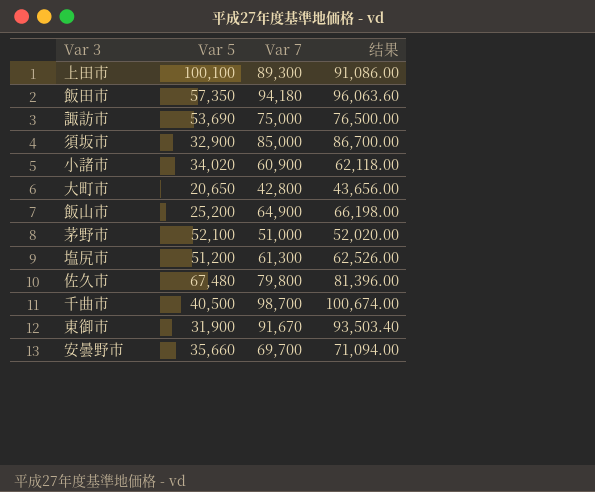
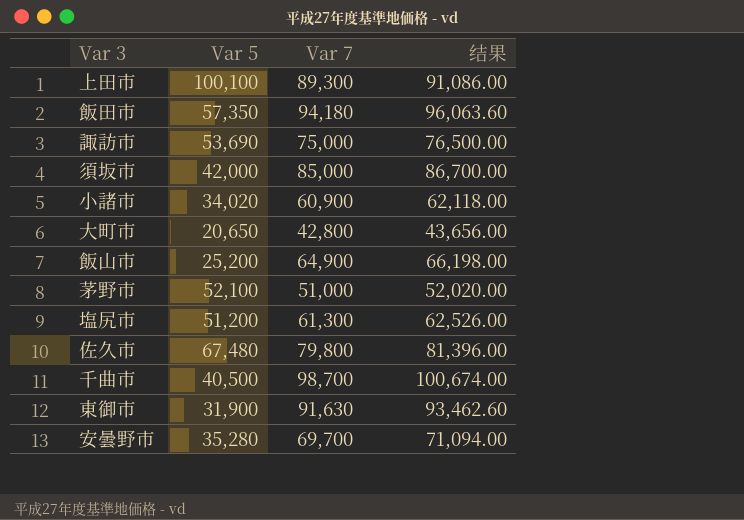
須坂市 | Var 5: 32,900 -> 42,000
東御市 | Var 7: 91,670 -> 91,630
東御市 | 结果: 93,503.40 -> 93,462.60
安曇野市 | Var 5: 35,660 -> 35,280

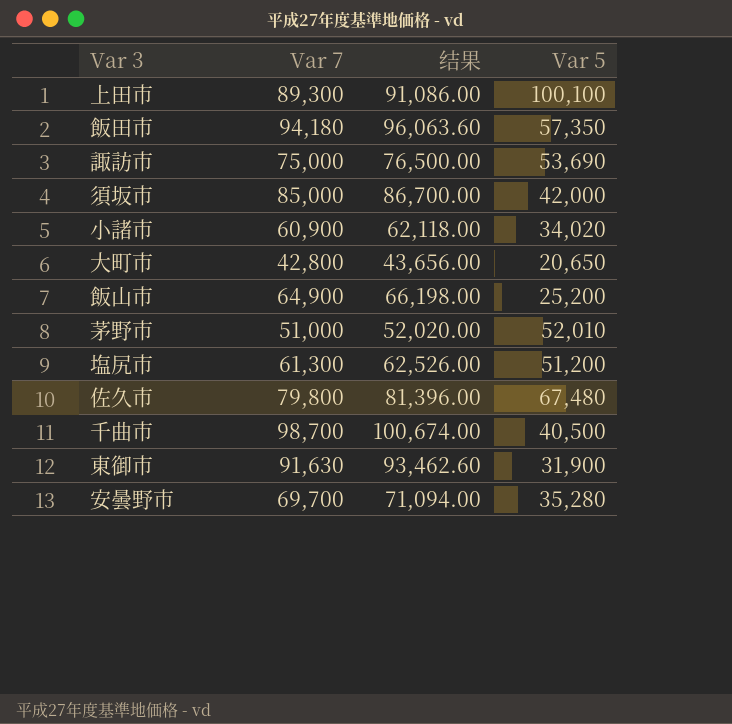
column Var 5 | position: 2 -> 4
茅野市 | Var 5: 52,100 -> 52,010

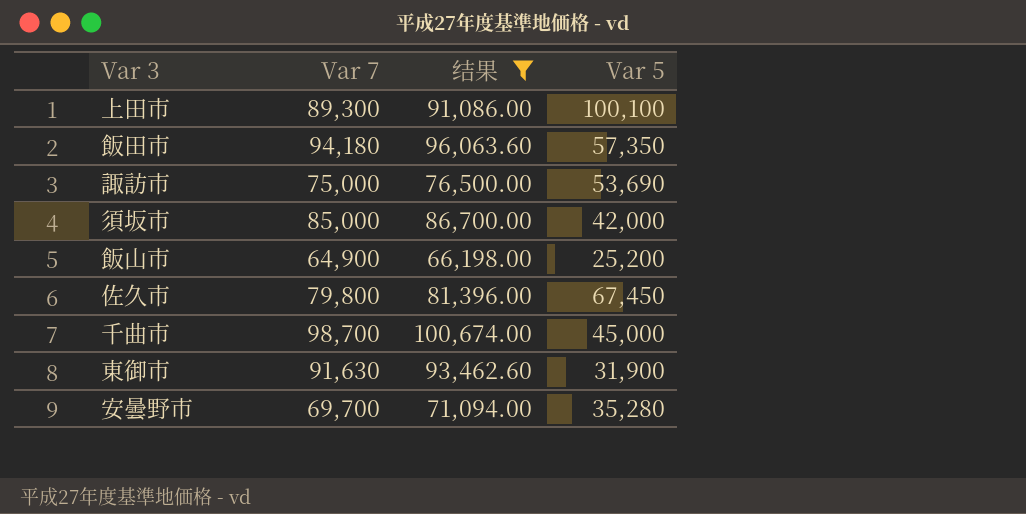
filter: none -> 结果 >= 66,198.00
佐久市 | Var 5: 67,480 -> 67,450
千曲市 | Var 5: 40,500 -> 45,000

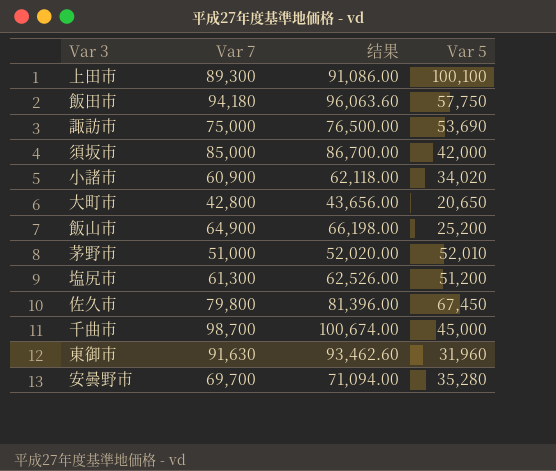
filter: 结果 >= 66,198.00 -> none
飯田市 | Var 5: 57,350 -> 57,750
東御市 | Var 5: 31,900 -> 31,960

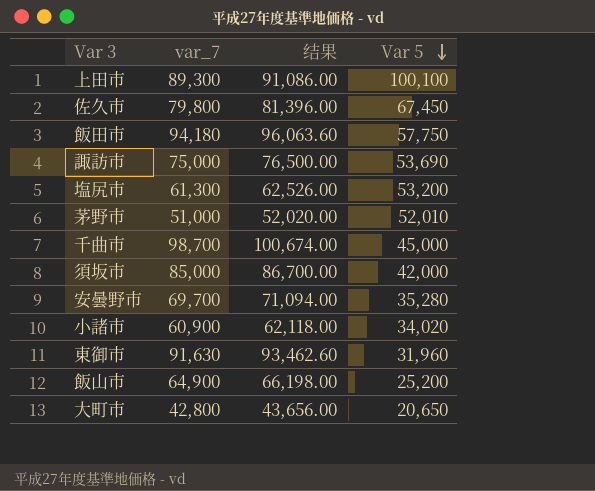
row order: none -> Var 5 descending
column name: Var 7 -> var_7
塩尻市 | Var 5: 51,200 -> 53,200

